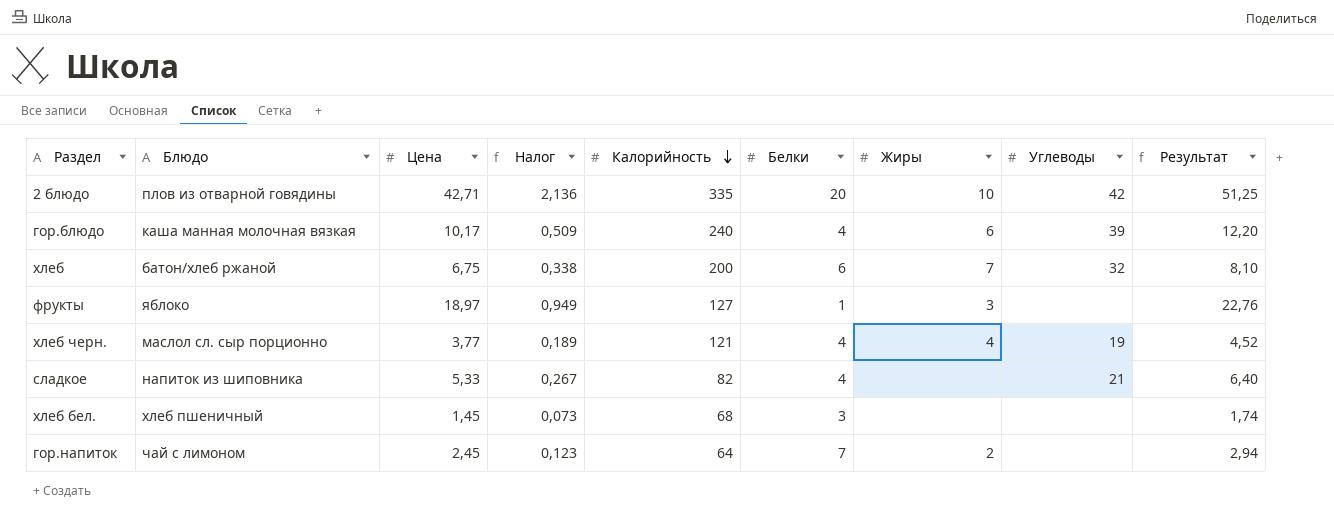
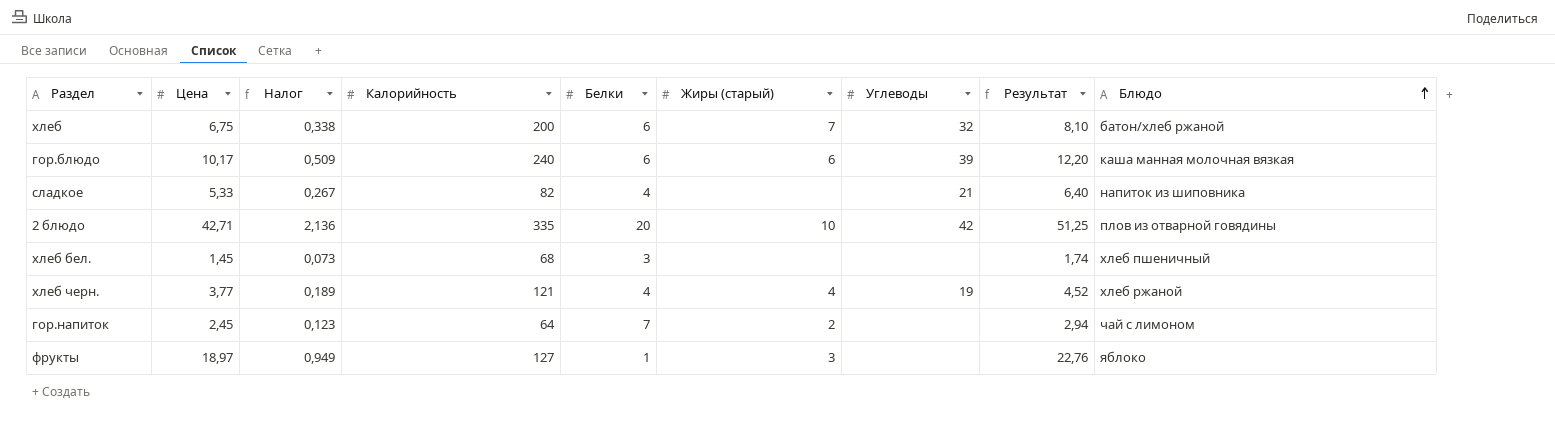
row order: Калорийность descending -> Блюдо ascending
column name: Жиры -> Жиры (старый)
column Блюдо | position: 2 -> 9
гор.блюдо | Белки: 4 -> 6
хлеб черн. | Блюдо: маслол сл. сыр порционно -> хлеб ржаной

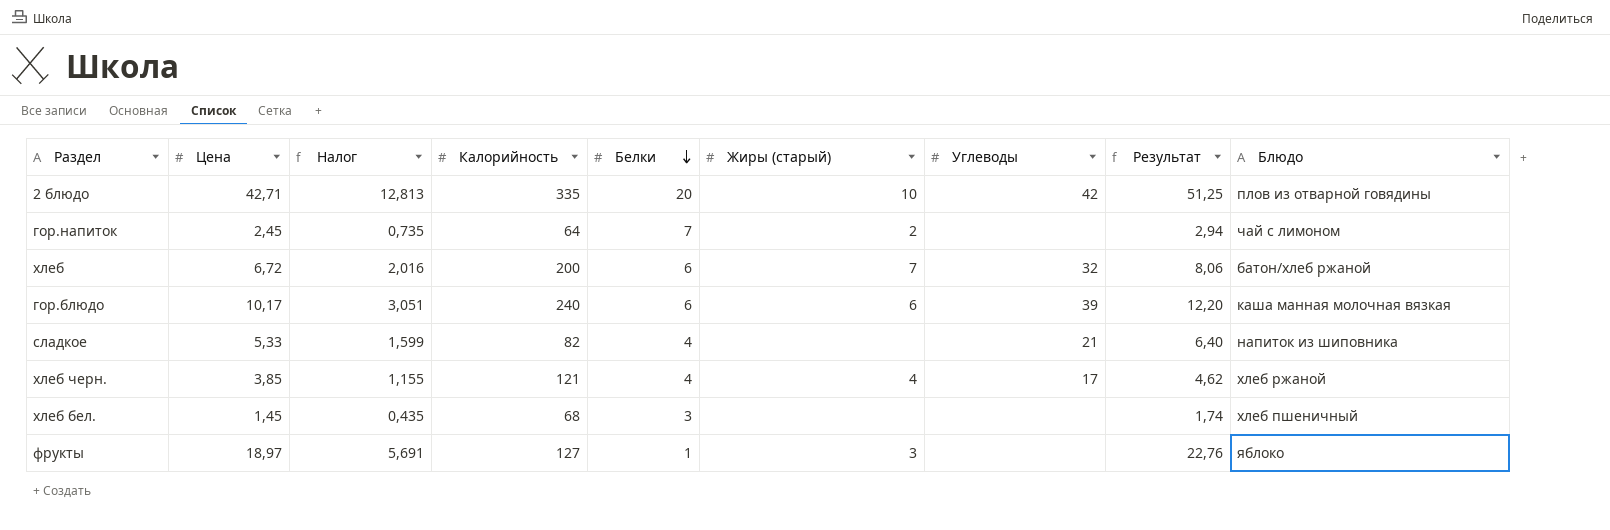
row order: Блюдо ascending -> Белки descending
column Налог | formula: [Цена] * 0,05 -> [Цена] * 0,3
хлеб | Цена: 6,75 -> 6,72
хлеб | Результат: 8,10 -> 8,06
хлеб черн. | Цена: 3,77 -> 3,85
хлеб черн. | Углеводы: 19 -> 17
хлеб черн. | Результат: 4,52 -> 4,62

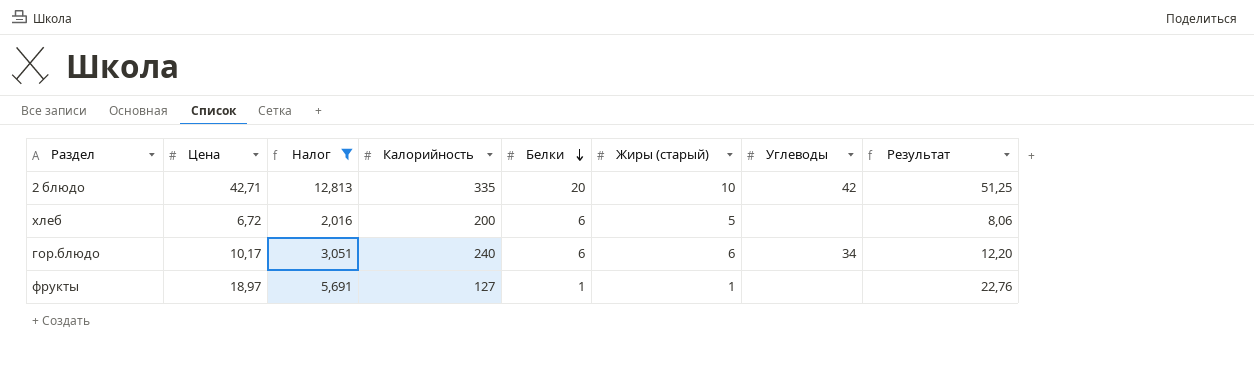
filter: none -> Налог >= 2,016
column Блюдо | position: 9 -> none
хлеб | Жиры (старый): 7 -> 5
хлеб | Углеводы: 32 -> none
гор.блюдо | Углеводы: 39 -> 34
фрукты | Жиры (старый): 3 -> 1

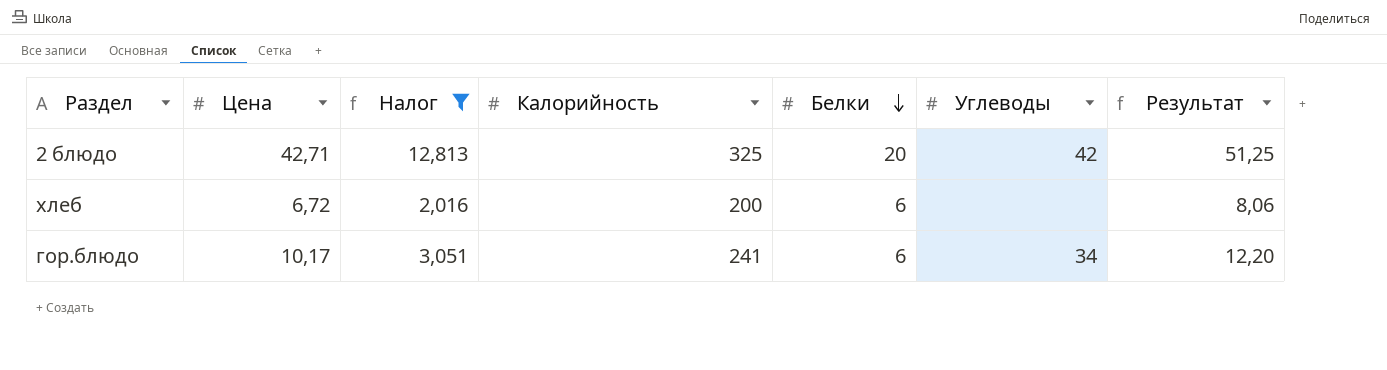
column Жиры (старый) | position: 6 -> none
row фрукты: 18,97 | 5,691 | 127 | 1 | 1 | none | 22,76 -> none
2 блюдо | Калорийность: 335 -> 325
гор.блюдо | Калорийность: 240 -> 241

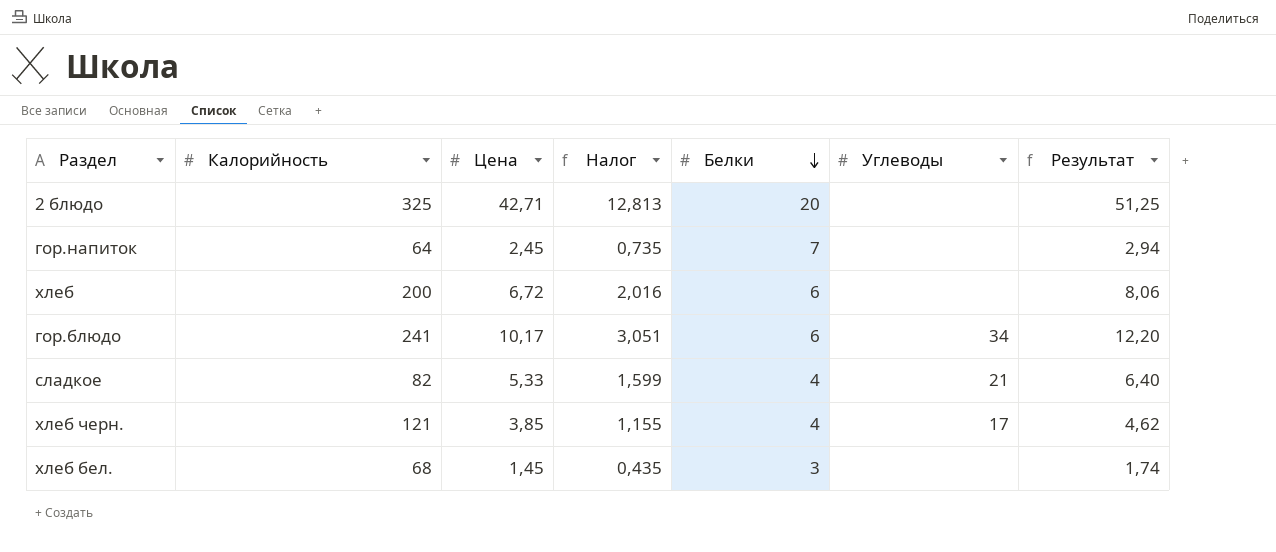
filter: Налог >= 2,016 -> none
column Калорийность | position: 4 -> 2
2 блюдо | Углеводы: 42 -> none

